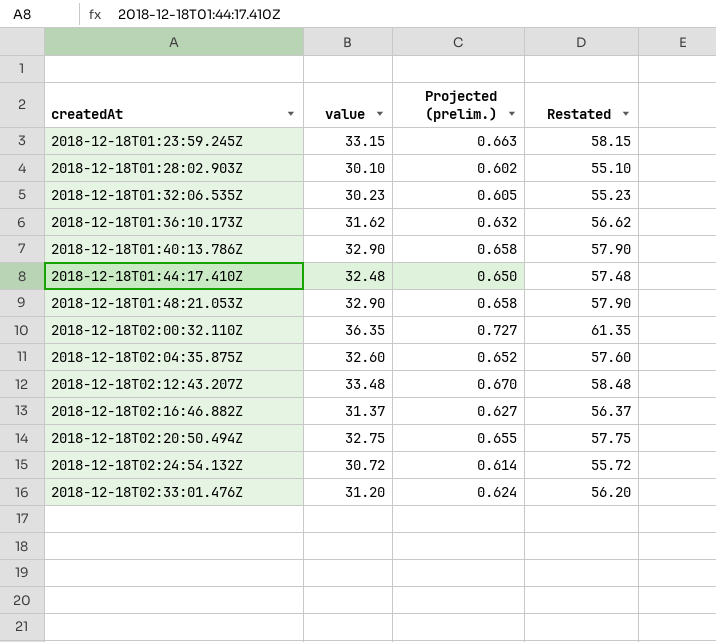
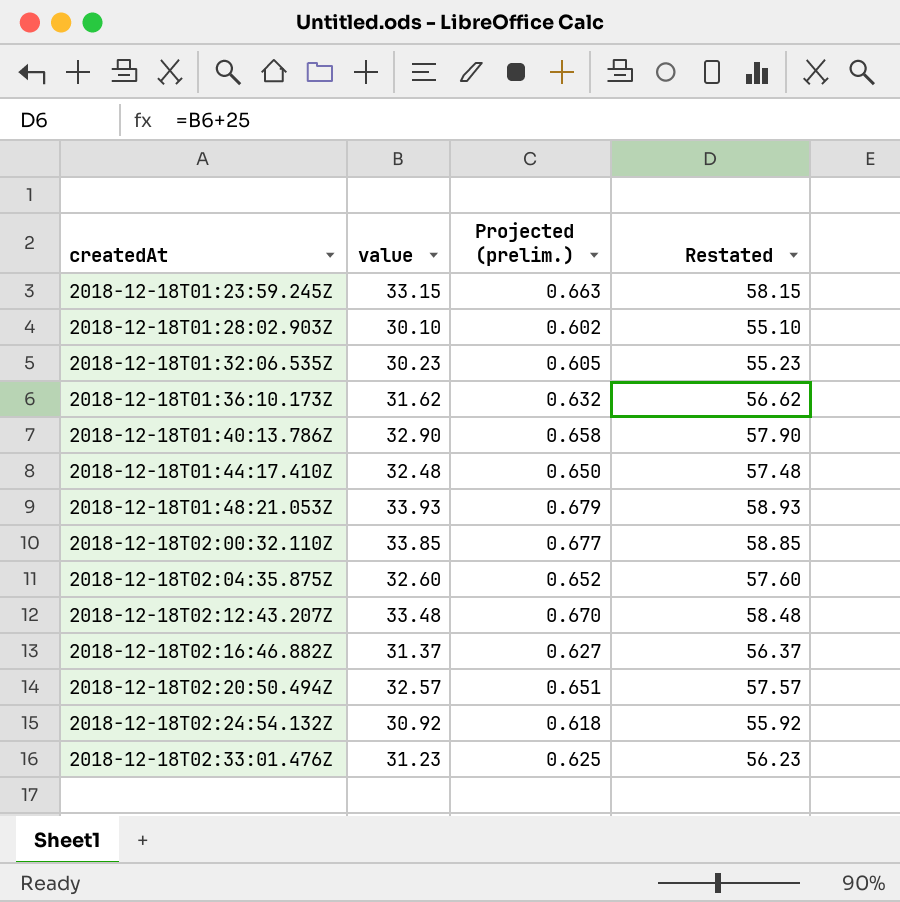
2018-12-18T01:48:21.053Z | value: 32.90 -> 33.93
2018-12-18T01:48:21.053Z | Projected (prelim.): 0.658 -> 0.679
2018-12-18T01:48:21.053Z | Restated: 57.90 -> 58.93
2018-12-18T02:00:32.110Z | value: 36.35 -> 33.85
2018-12-18T02:00:32.110Z | Projected (prelim.): 0.727 -> 0.677
2018-12-18T02:00:32.110Z | Restated: 61.35 -> 58.85
2018-12-18T02:20:50.494Z | value: 32.75 -> 32.57
2018-12-18T02:20:50.494Z | Projected (prelim.): 0.655 -> 0.651
2018-12-18T02:20:50.494Z | Restated: 57.75 -> 57.57
2018-12-18T02:24:54.132Z | value: 30.72 -> 30.92
2018-12-18T02:24:54.132Z | Projected (prelim.): 0.614 -> 0.618
2018-12-18T02:24:54.132Z | Restated: 55.72 -> 55.92
2018-12-18T02:33:01.476Z | value: 31.20 -> 31.23
2018-12-18T02:33:01.476Z | Projected (prelim.): 0.624 -> 0.625
2018-12-18T02:33:01.476Z | Restated: 56.20 -> 56.23

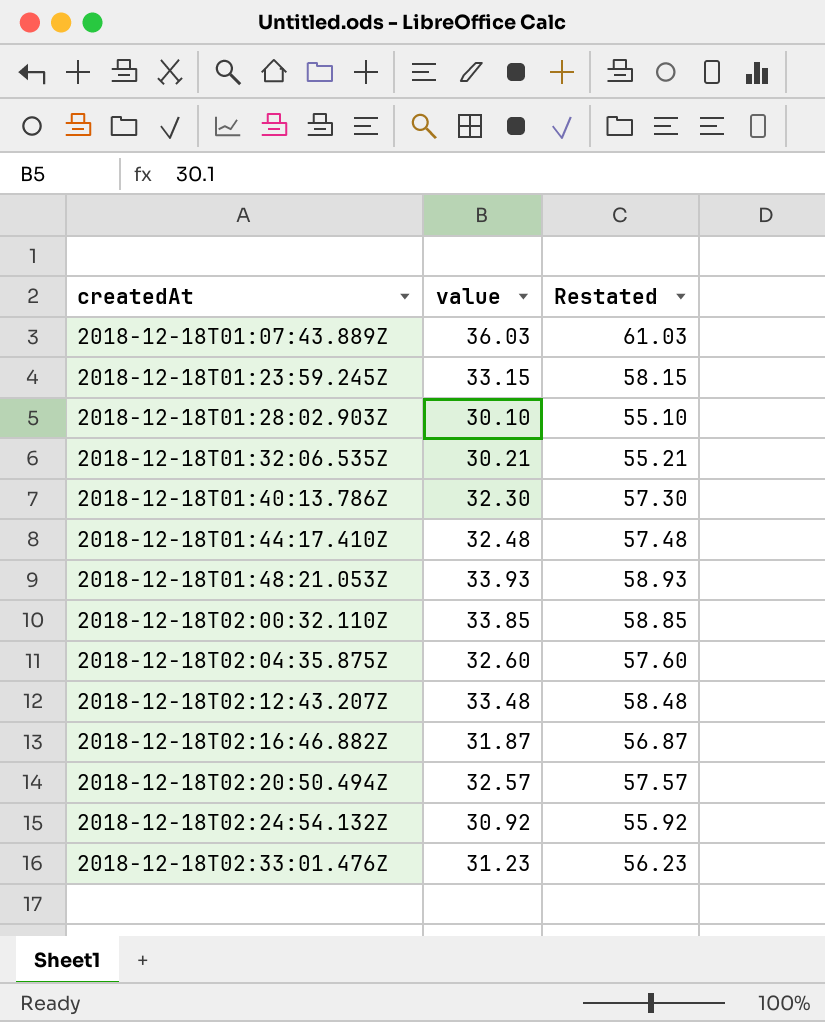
column Projected (prelim.) | formula: [value] * 0.02 -> none
row 2018-12-18T01:36:10.173Z: 31.62 | 0.632 | 56.62 -> none
row 2018-12-18T01:07:43.889Z: none -> 36.03 | 61.03
2018-12-18T01:32:06.535Z | value: 30.23 -> 30.21
2018-12-18T01:32:06.535Z | Restated: 55.23 -> 55.21
2018-12-18T01:40:13.786Z | value: 32.90 -> 32.30
2018-12-18T01:40:13.786Z | Restated: 57.90 -> 57.30
2018-12-18T02:16:46.882Z | value: 31.37 -> 31.87
2018-12-18T02:16:46.882Z | Restated: 56.37 -> 56.87

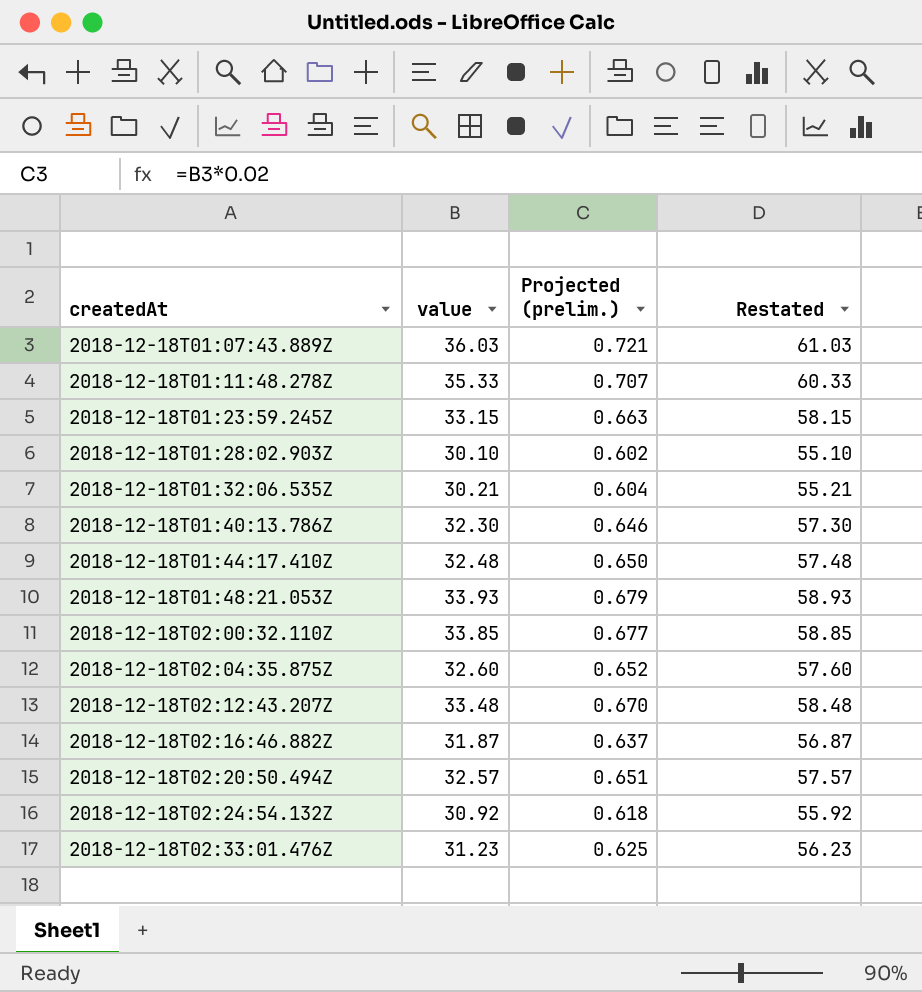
column Projected (prelim.) | formula: none -> [value] * 0.02
row 2018-12-18T01:11:48.278Z: none -> 35.33 | 0.707 | 60.33

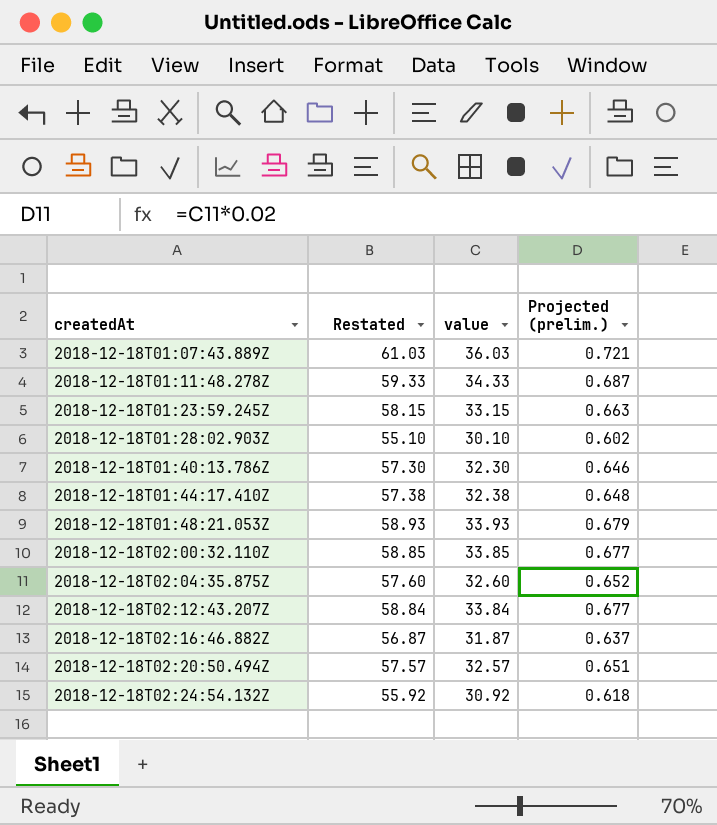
column Restated | position: 4 -> 2
row 2018-12-18T01:32:06.535Z: 30.21 | 0.604 | 55.21 -> none
row 2018-12-18T02:33:01.476Z: 31.23 | 0.625 | 56.23 -> none
2018-12-18T01:11:48.278Z | Restated: 60.33 -> 59.33
2018-12-18T01:11:48.278Z | value: 35.33 -> 34.33
2018-12-18T01:11:48.278Z | Projected (prelim.): 0.707 -> 0.687
2018-12-18T01:44:17.410Z | Restated: 57.48 -> 57.38
2018-12-18T01:44:17.410Z | value: 32.48 -> 32.38
2018-12-18T01:44:17.410Z | Projected (prelim.): 0.650 -> 0.648
2018-12-18T02:12:43.207Z | Restated: 58.48 -> 58.84
2018-12-18T02:12:43.207Z | value: 33.48 -> 33.84
2018-12-18T02:12:43.207Z | Projected (prelim.): 0.670 -> 0.677

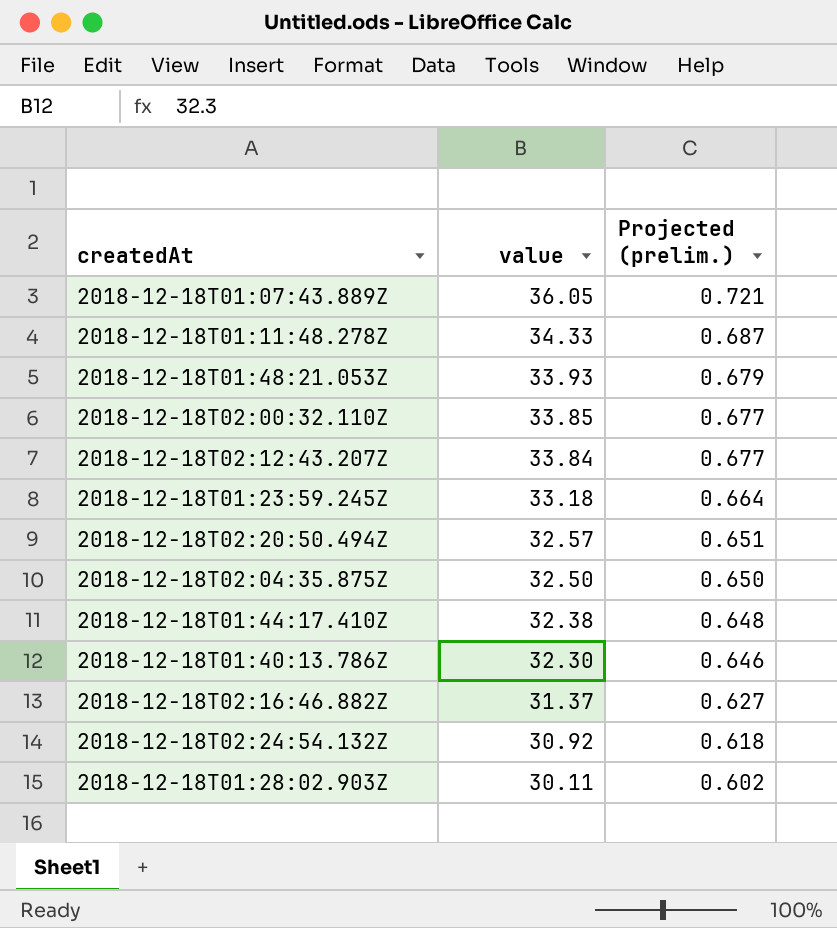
row order: createdAt ascending -> value descending
column Restated | formula: [value] + 25 -> none
2018-12-18T01:07:43.889Z | value: 36.03 -> 36.05
2018-12-18T01:23:59.245Z | value: 33.15 -> 33.18
2018-12-18T01:23:59.245Z | Projected (prelim.): 0.663 -> 0.664
2018-12-18T02:04:35.875Z | value: 32.60 -> 32.50
2018-12-18T02:04:35.875Z | Projected (prelim.): 0.652 -> 0.650
2018-12-18T02:16:46.882Z | value: 31.87 -> 31.37
2018-12-18T02:16:46.882Z | Projected (prelim.): 0.637 -> 0.627
2018-12-18T01:28:02.903Z | value: 30.10 -> 30.11

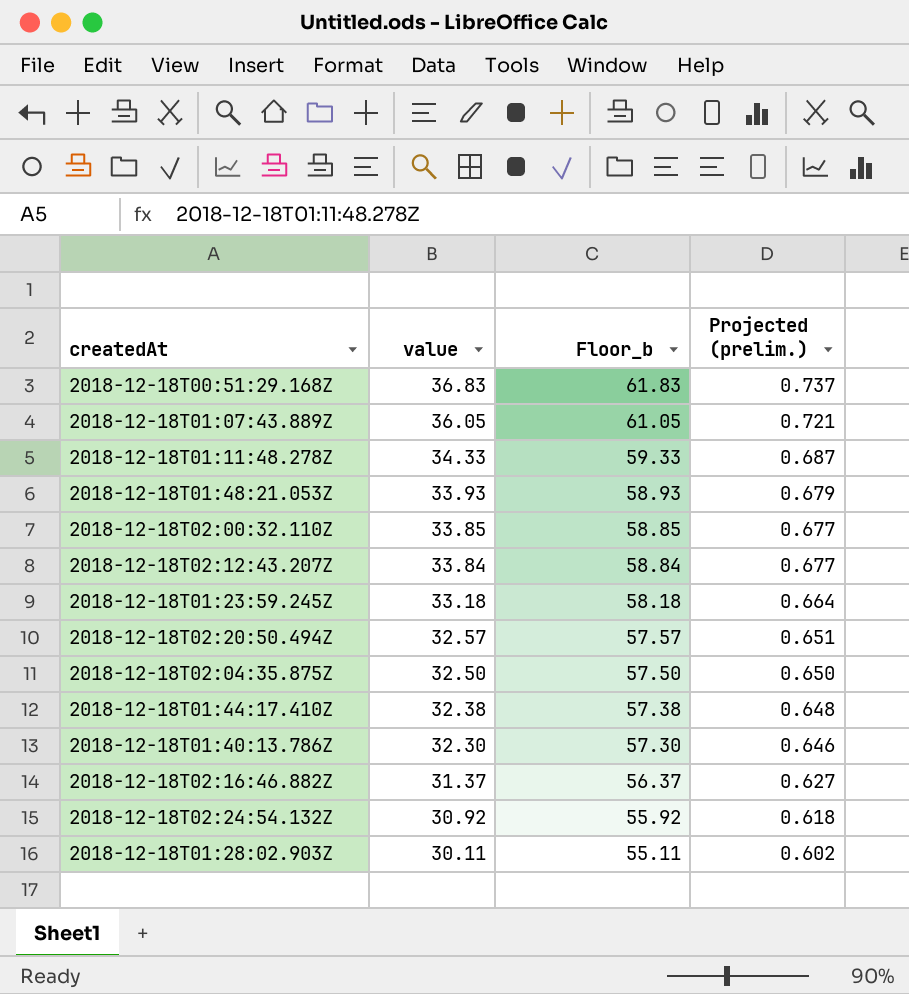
column Floor_b | formula: none -> [value] + 25
row 2018-12-18T00:51:29.168Z: none -> 36.83 | 61.83 | 0.737

